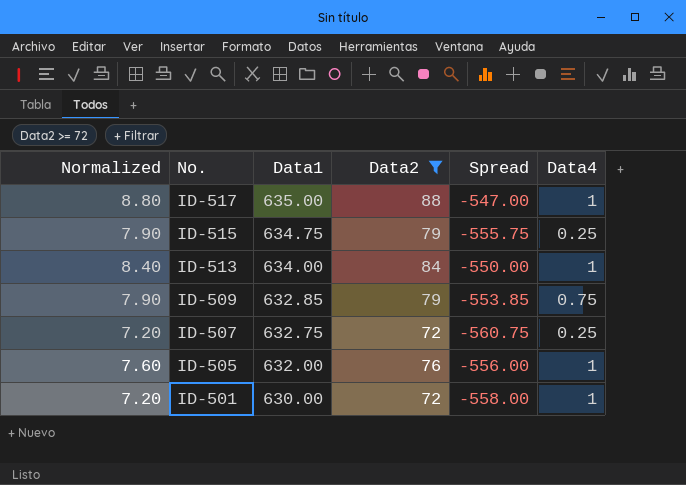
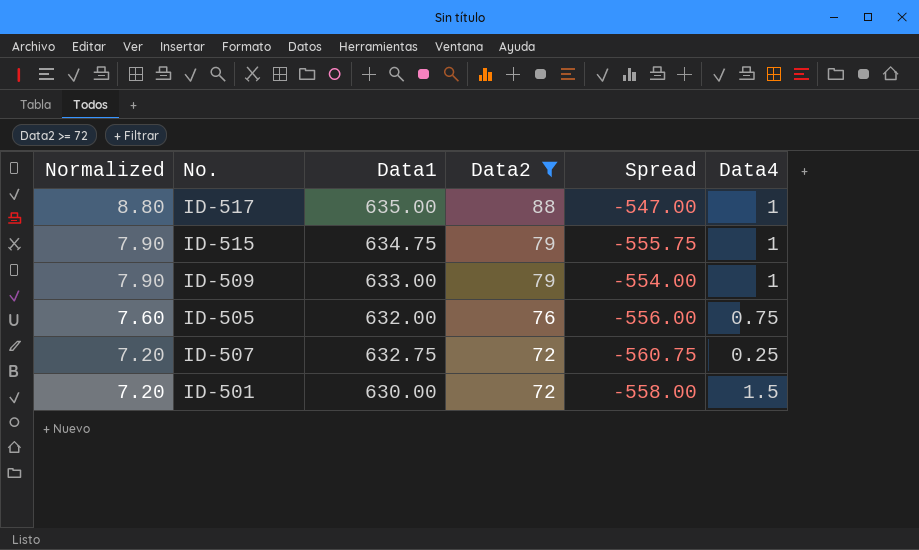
row order: No. descending -> Normalized descending
row ID-513: 8.40 | 634.00 | 84 | -550.00 | 1 -> none
ID-515 | Data4: 0.25 -> 1
ID-509 | Data1: 632.85 -> 633.00
ID-509 | Spread: -553.85 -> -554.00
ID-509 | Data4: 0.75 -> 1
ID-505 | Data4: 1 -> 0.75
ID-501 | Data4: 1 -> 1.5

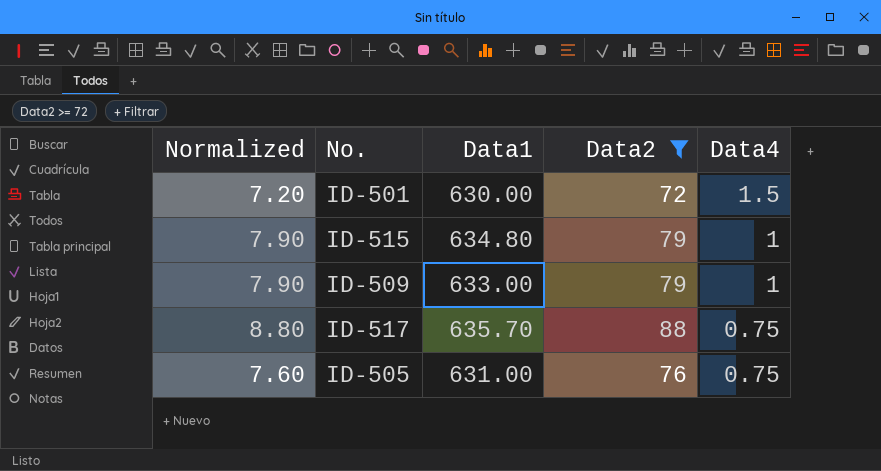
row order: Normalized descending -> Data4 descending
column Spread | formula: [Data2] - [Data1] -> none
row ID-507: 7.20 | 632.75 | 72 | -560.75 | 0.25 -> none
ID-515 | Data1: 634.75 -> 634.80
ID-517 | Data1: 635.00 -> 635.70
ID-517 | Data4: 1 -> 0.75
ID-505 | Data1: 632.00 -> 631.00

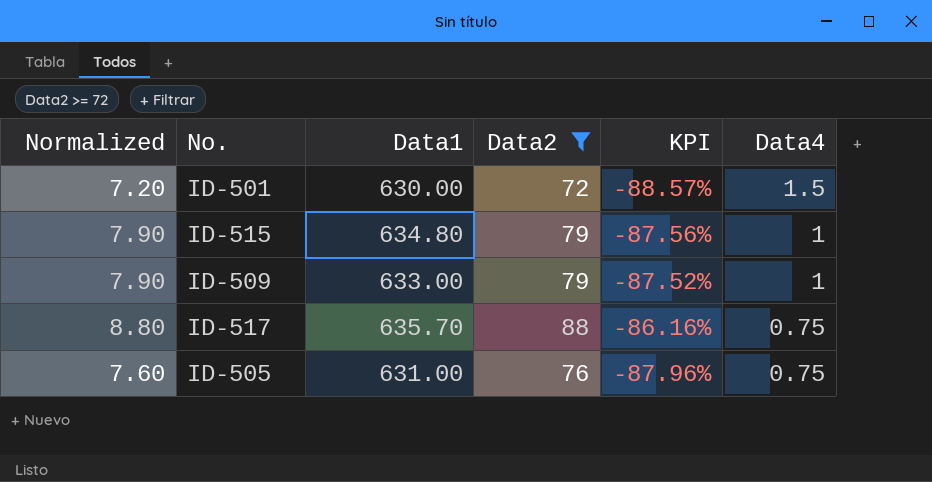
column KPI | formula: none -> ([Data2] - [Data1]) / [Data1]

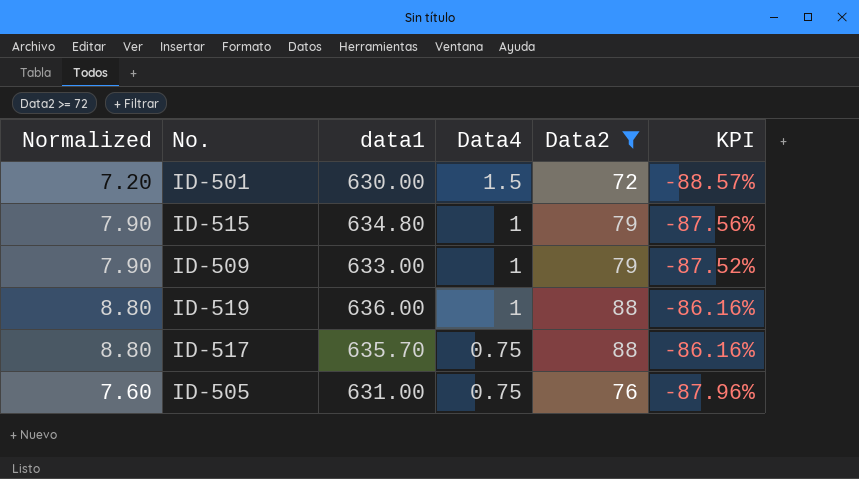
column name: Data1 -> data1
column Data4 | position: 6 -> 4
row ID-519: none -> 8.80 | 636.00 | 1 | 88 | -86.16%

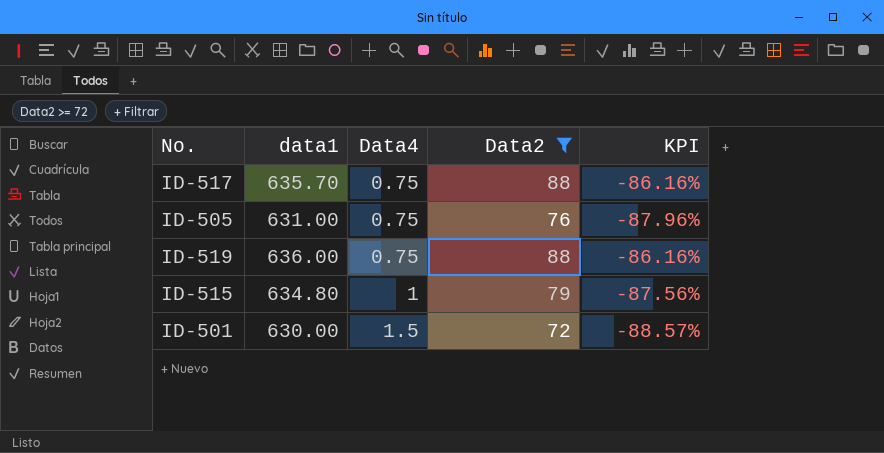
row order: Data4 descending -> Data4 ascending
column Normalized | formula: [Data2] * 0.1 -> none
row ID-509: 7.90 | 633.00 | 1 | 79 | -87.52% -> none
ID-519 | Data4: 1 -> 0.75

